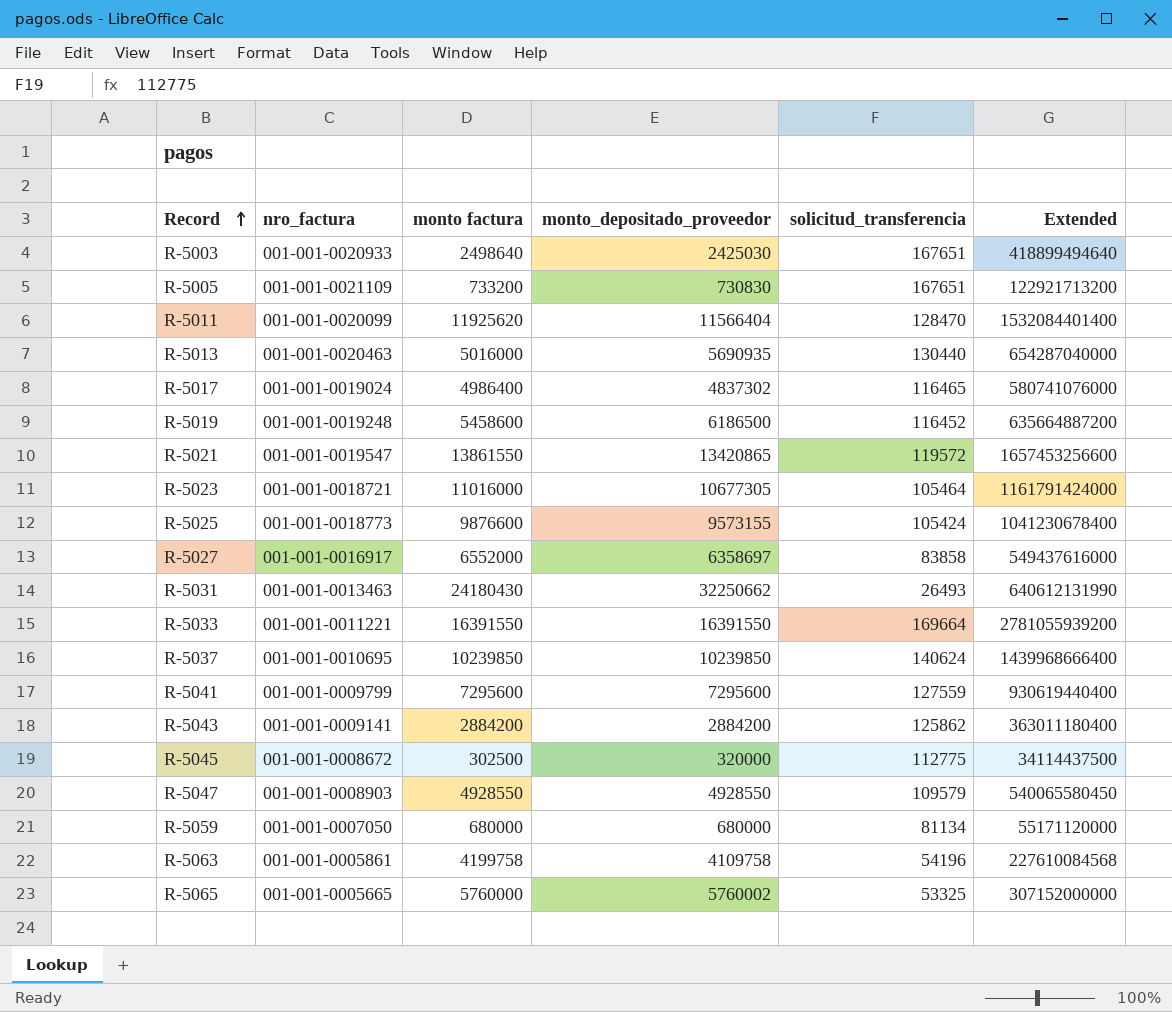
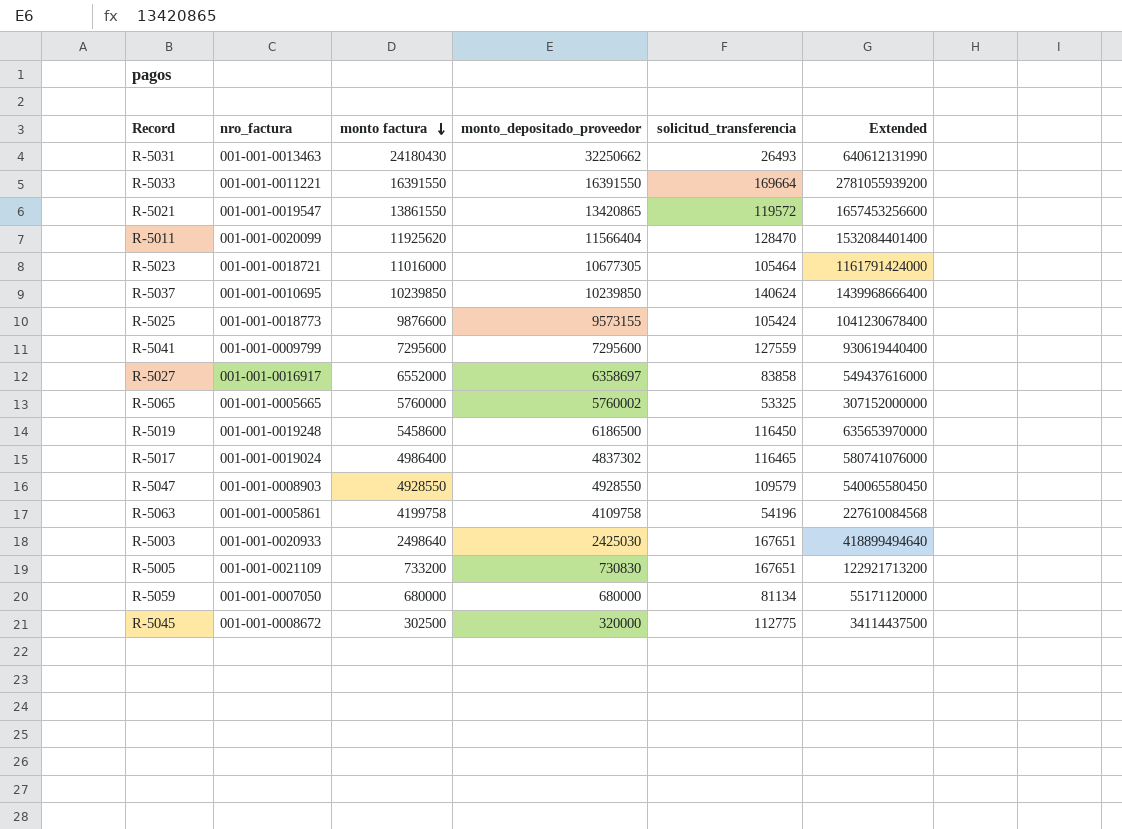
row order: Record ascending -> monto factura descending
row R-5013: 001-001-0020463 | 5016000 | 5690935 | 130440 | 654287040000 -> none
row R-5043: 001-001-0009141 | 2884200 | 2884200 | 125862 | 363011180400 -> none
R-5019 | solicitud_transferencia: 116452 -> 116450
R-5019 | Extended: 635664887200 -> 635653970000

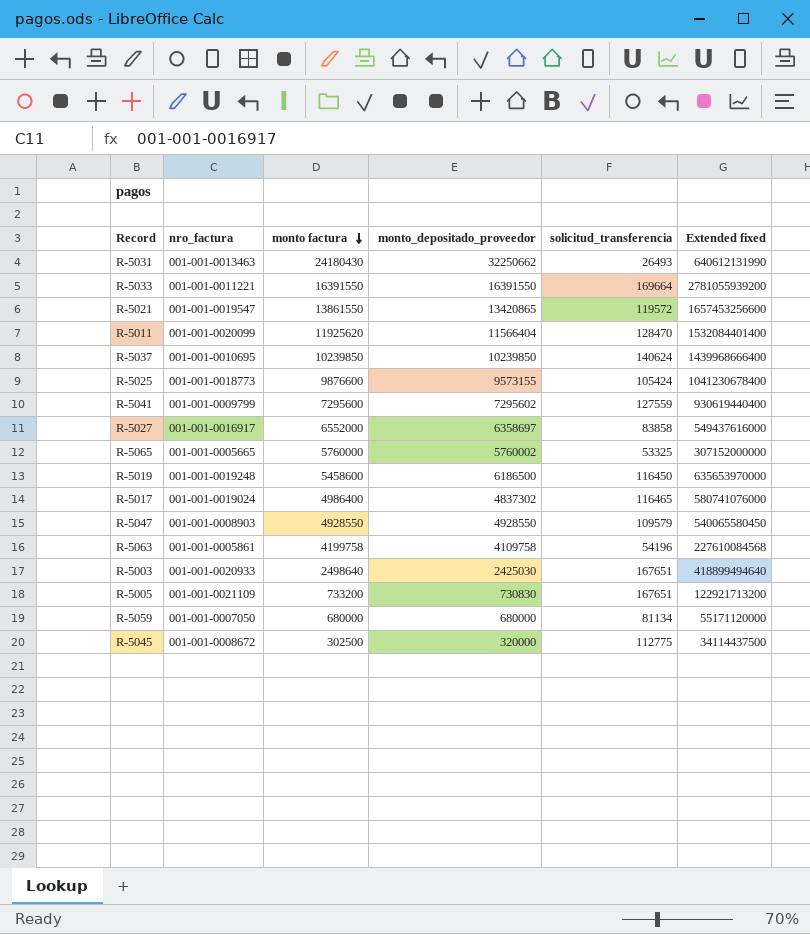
column name: Extended -> Extended fixed
row R-5023: 001-001-0018721 | 11016000 | 10677305 | 105464 | 1161791424000 -> none
R-5041 | monto_depositado_proveedor: 7295600 -> 7295602

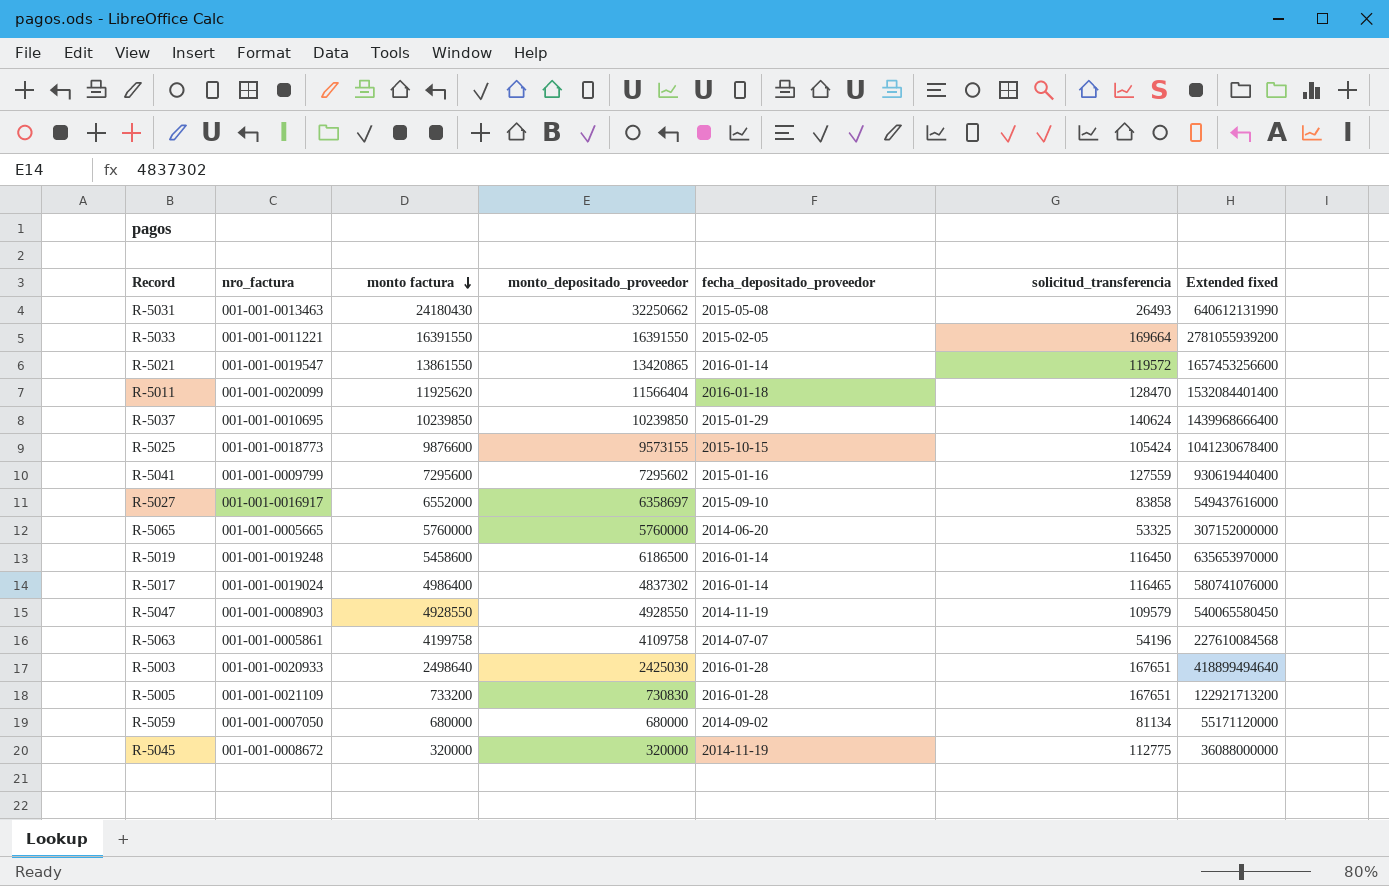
column fecha_depositado_proveedor | position: none -> 5
R-5065 | monto_depositado_proveedor: 5760002 -> 5760000
R-5045 | monto factura: 302500 -> 320000
R-5045 | Extended fixed: 34114437500 -> 36088000000

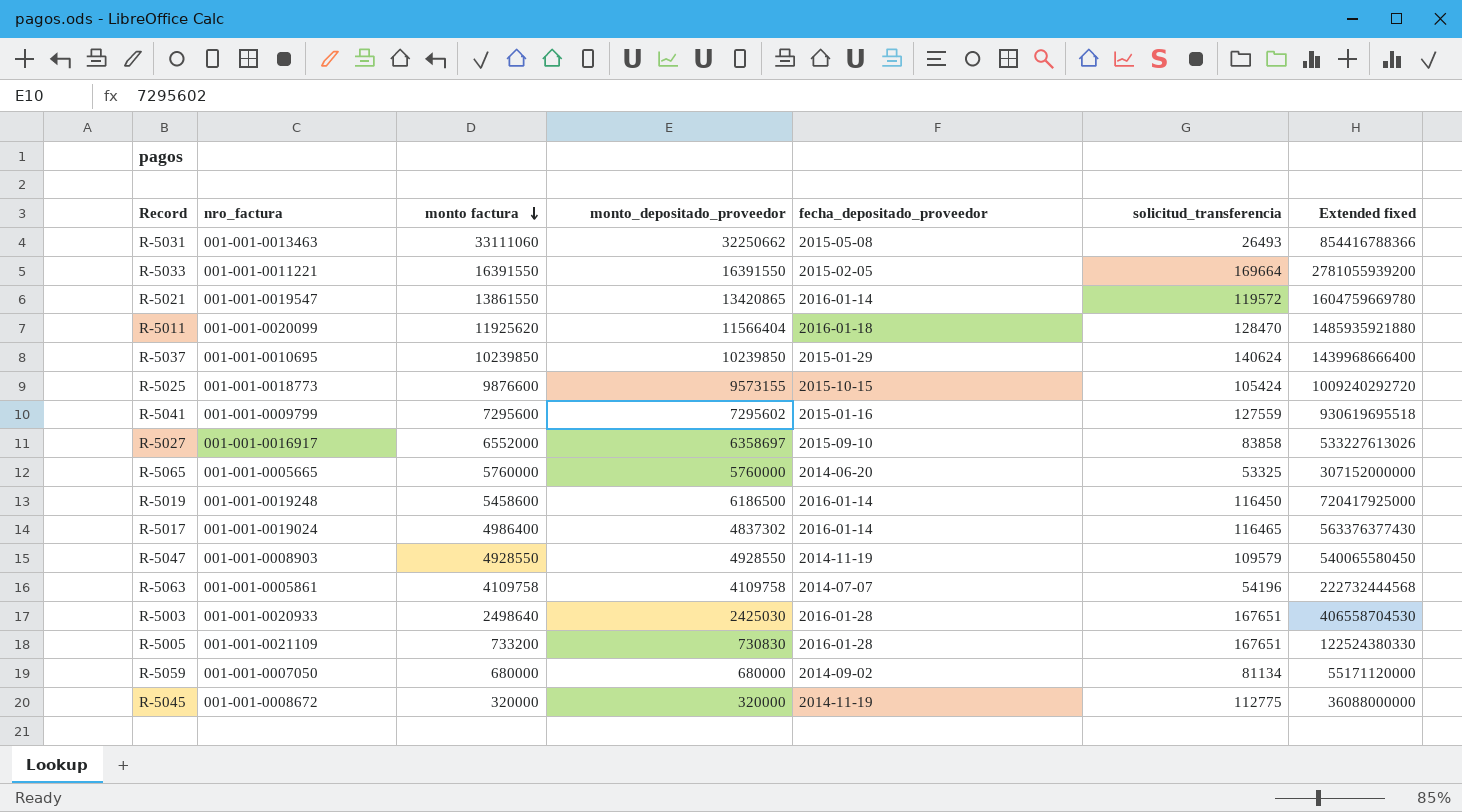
column Extended fixed | formula: [monto factura] * [solicitud_transferencia] -> [monto_depositado_proveedor] * [solicitud_transferencia]
R-5031 | monto factura: 24180430 -> 33111060
R-5063 | monto factura: 4199758 -> 4109758

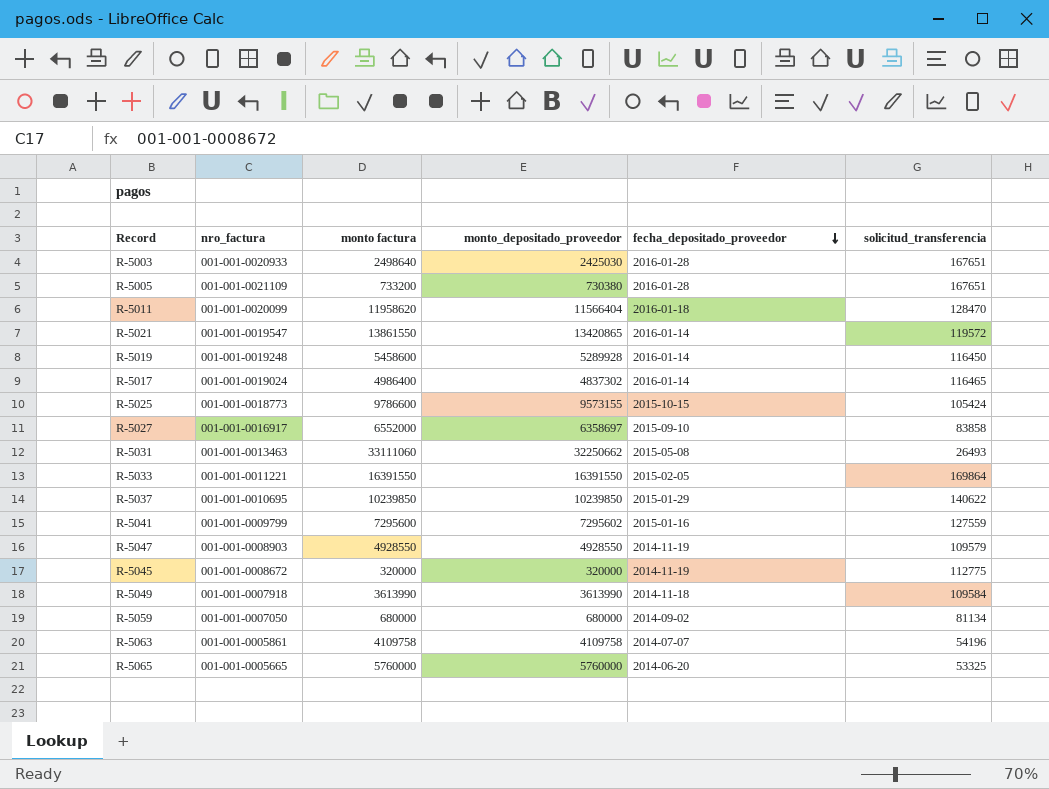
row order: monto factura descending -> fecha_depositado_proveedor descending
column Extended fixed | formula: [monto_depositado_proveedor] * [solicitud_transferencia] -> none
R-5005 | monto_depositado_proveedor: 730830 -> 730380
R-5011 | monto factura: 11925620 -> 11958620
R-5019 | monto_depositado_proveedor: 6186500 -> 5289928
R-5025 | monto factura: 9876600 -> 9786600
R-5033 | solicitud_transferencia: 169664 -> 169864
R-5037 | solicitud_transferencia: 140624 -> 140622
row R-5049: none -> 001-001-0007918 | 3613990 | 3613990 | 2014-11-18 | 109584

